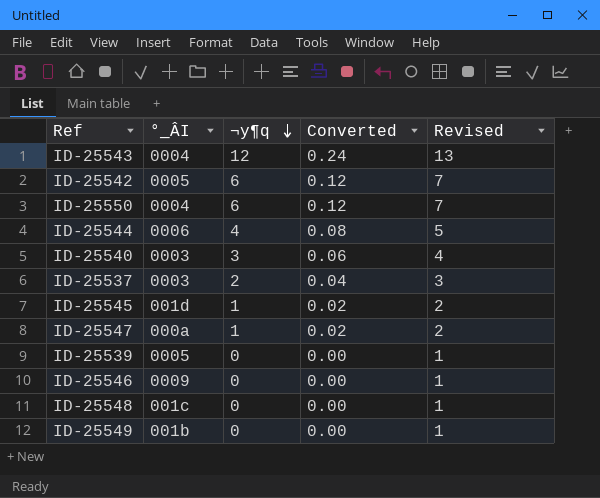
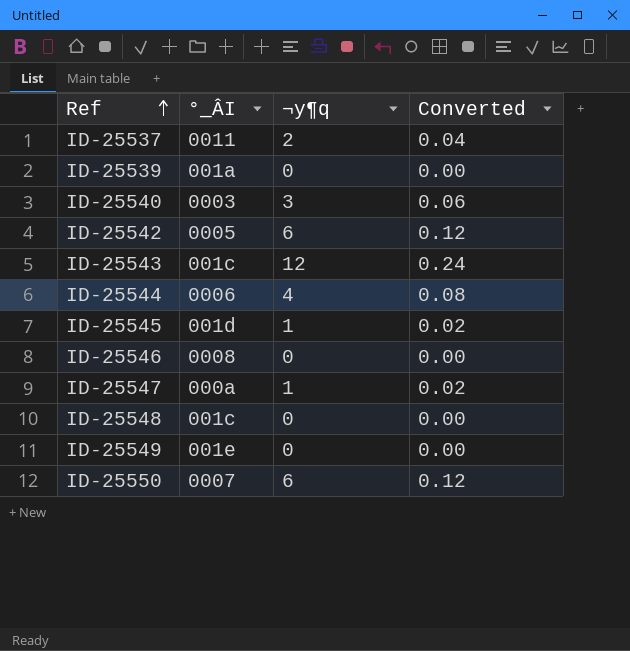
row order: ¬y¶q descending -> Ref ascending
column Revised | formula: [¬y¶q] + 1 -> none
ID-25537 | °_ÂI: 0003 -> 0011
ID-25539 | °_ÂI: 0005 -> 001a
ID-25543 | °_ÂI: 0004 -> 001c
ID-25546 | °_ÂI: 0009 -> 0008
ID-25549 | °_ÂI: 001b -> 001e
ID-25550 | °_ÂI: 0004 -> 0007

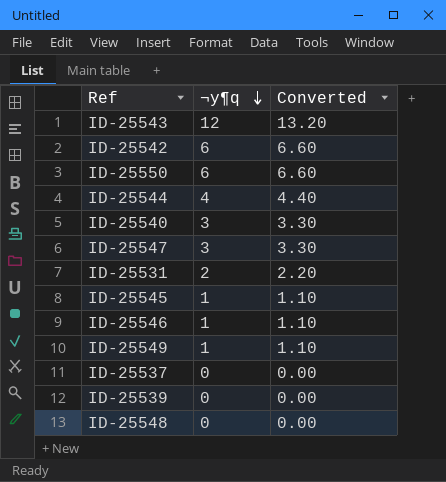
row order: Ref ascending -> ¬y¶q descending
column °_ÂI | position: 2 -> none
column Converted | formula: [¬y¶q] * 0.02 -> [¬y¶q] * 1.1
ID-25547 | ¬y¶q: 1 -> 3
row ID-25531: none -> 2 | 2.20
ID-25546 | ¬y¶q: 0 -> 1
ID-25549 | ¬y¶q: 0 -> 1
ID-25537 | ¬y¶q: 2 -> 0

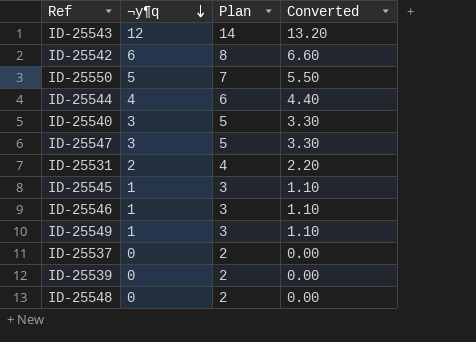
column Plan | formula: none -> [¬y¶q] + 2
ID-25550 | ¬y¶q: 6 -> 5
ID-25550 | Converted: 6.60 -> 5.50

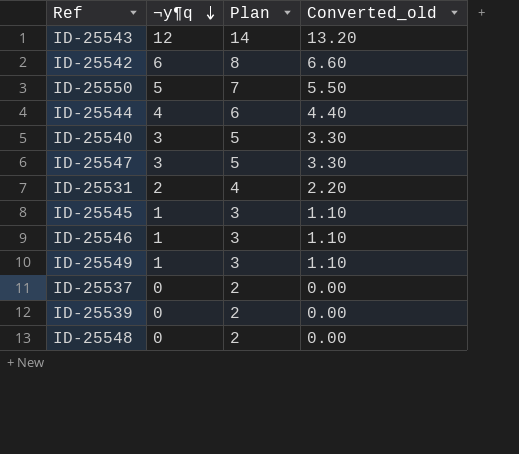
column name: Converted -> Converted_old

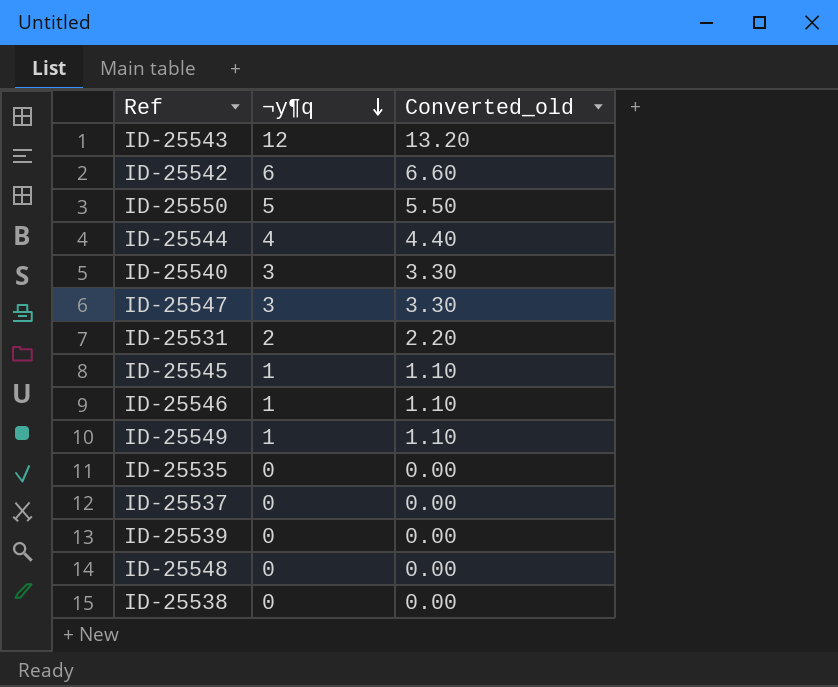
column Plan | formula: [¬y¶q] + 2 -> none
row ID-25535: none -> 0 | 0.00
row ID-25538: none -> 0 | 0.00

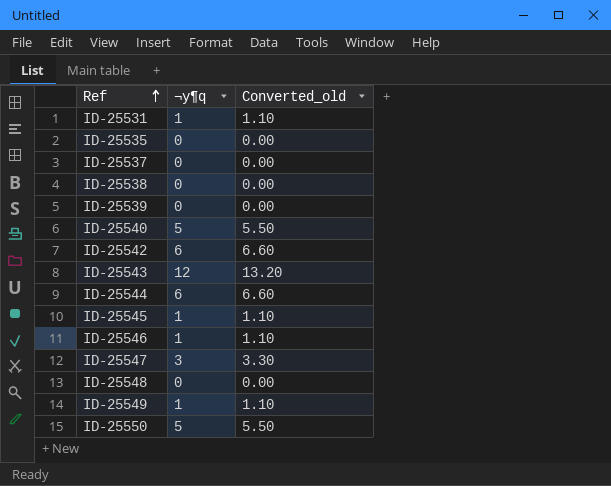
row order: ¬y¶q descending -> Ref ascending
ID-25531 | ¬y¶q: 2 -> 1
ID-25531 | Converted_old: 2.20 -> 1.10
ID-25540 | ¬y¶q: 3 -> 5
ID-25540 | Converted_old: 3.30 -> 5.50
ID-25544 | ¬y¶q: 4 -> 6
ID-25544 | Converted_old: 4.40 -> 6.60

